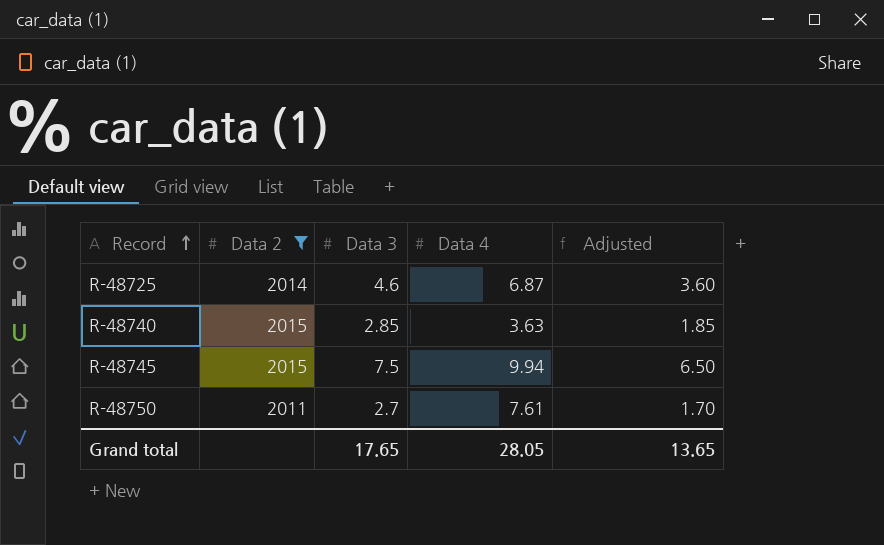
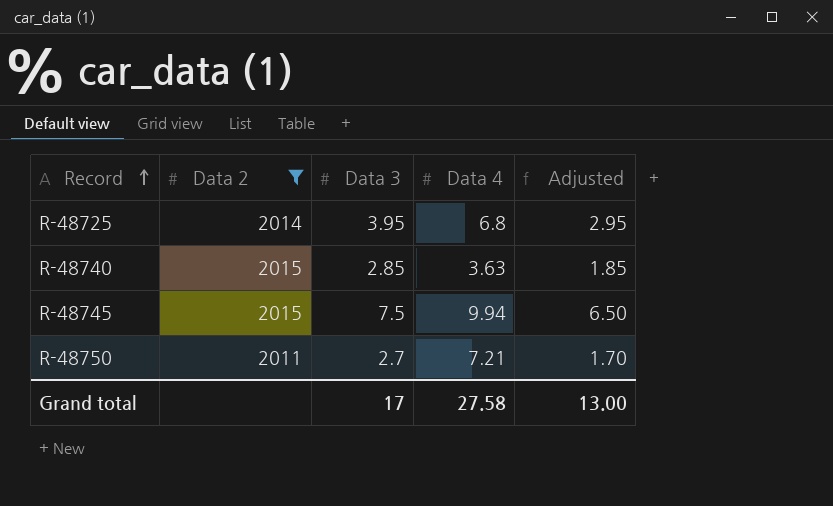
R-48725 | Data 3: 4.6 -> 3.95
R-48725 | Data 4: 6.87 -> 6.8
R-48725 | Adjusted: 3.60 -> 2.95
R-48750 | Data 4: 7.61 -> 7.21
Grand total | Data 3: 17.65 -> 17
Grand total | Data 4: 28.05 -> 27.58
Grand total | Adjusted: 13.65 -> 13.00

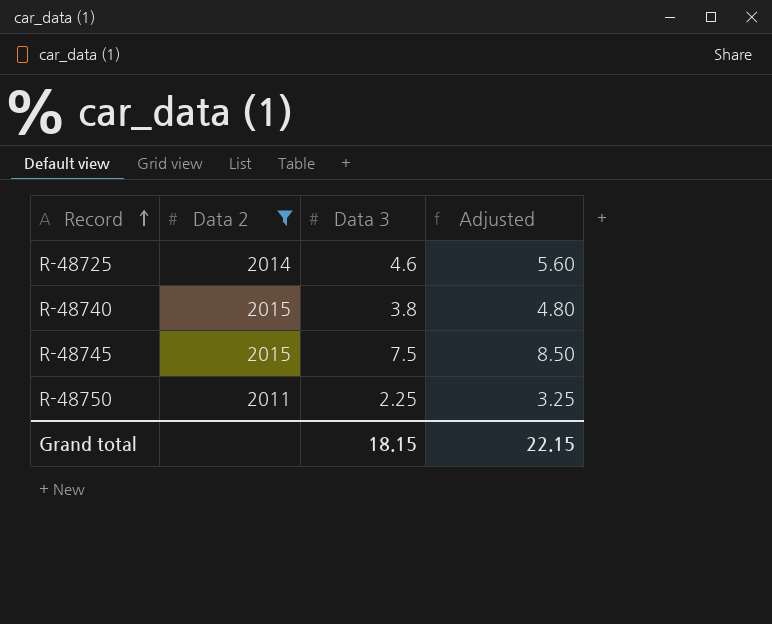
column Data 4 | position: 4 -> none
column Adjusted | formula: [Data 3] - 1 -> [Data 3] + 1
R-48725 | Data 3: 3.95 -> 4.6
R-48740 | Data 3: 2.85 -> 3.8
R-48750 | Data 3: 2.7 -> 2.25
Grand total | Data 3: 17 -> 18.15
Grand total | Adjusted: 13.00 -> 22.15

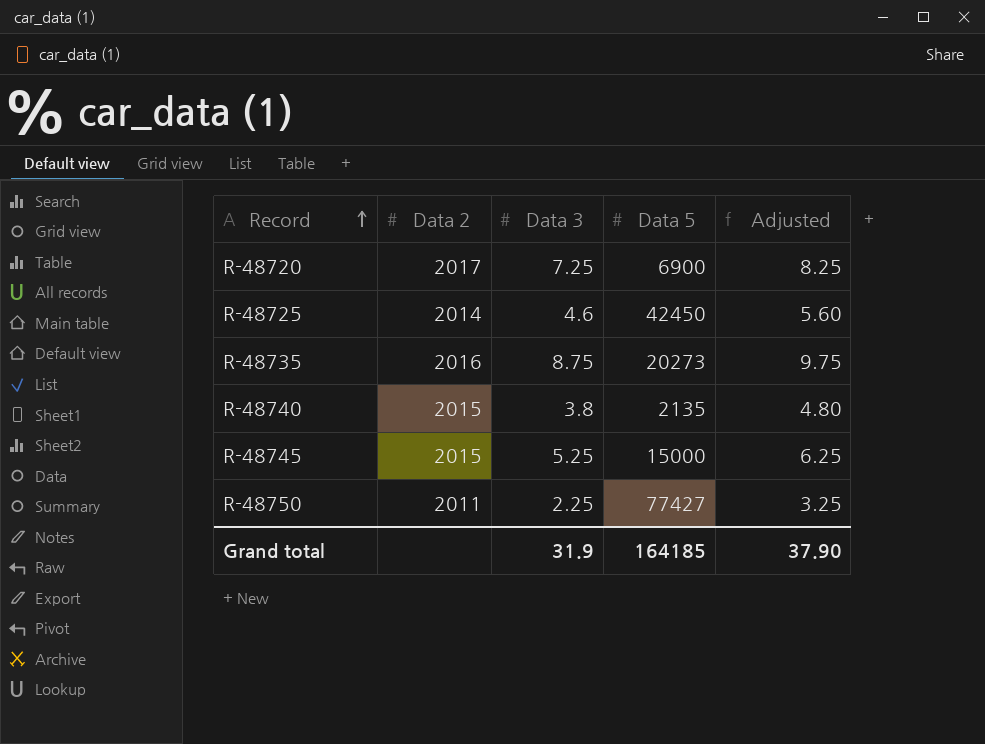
filter: Data 2 <= 2015 -> none
column Data 5 | position: none -> 4
R-48745 | Data 3: 7.5 -> 5.25
R-48745 | Adjusted: 8.50 -> 6.25
Grand total | Data 3: 18.15 -> 31.9
Grand total | Adjusted: 22.15 -> 37.90

